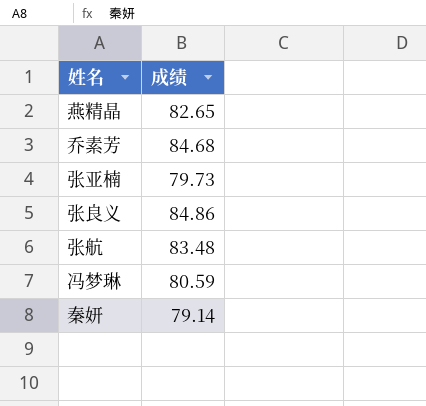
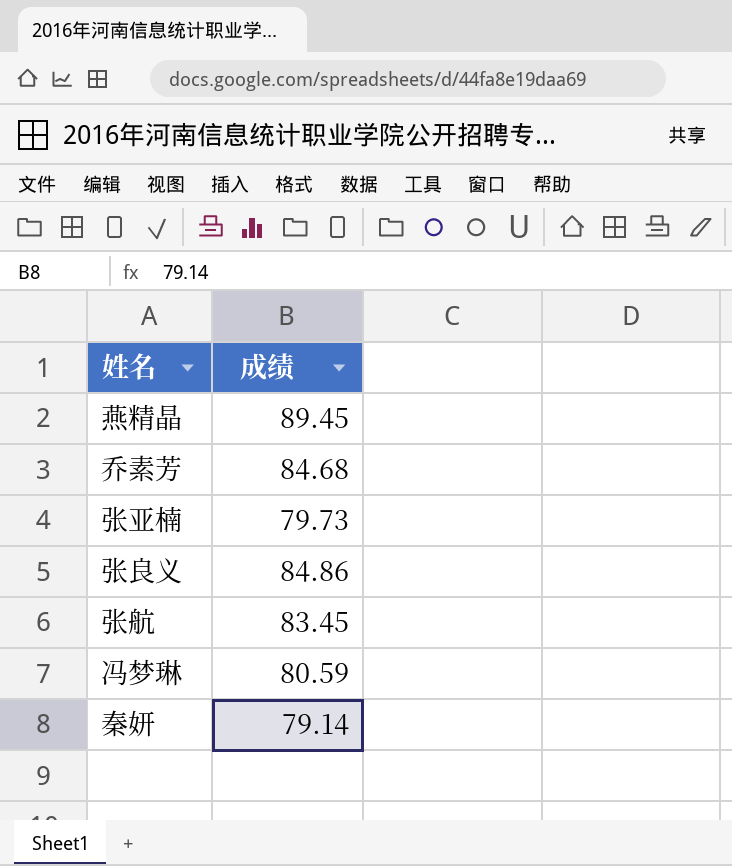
燕精晶 | 成绩: 82.65 -> 89.45
张航 | 成绩: 83.48 -> 83.45

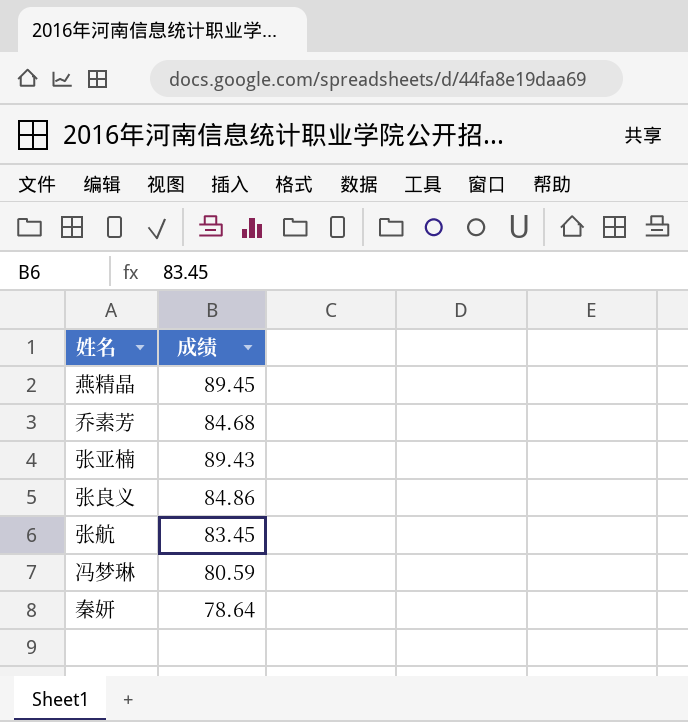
张亚楠 | 成绩: 79.73 -> 89.43
秦妍 | 成绩: 79.14 -> 78.64

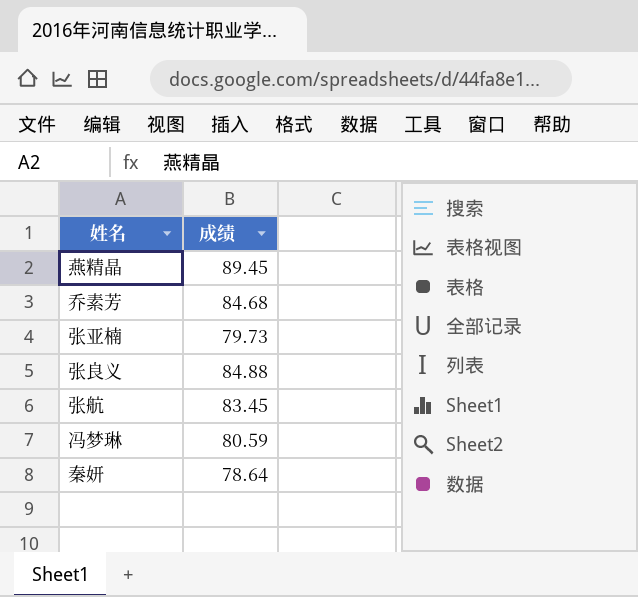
张亚楠 | 成绩: 89.43 -> 79.73
张良义 | 成绩: 84.86 -> 84.88

